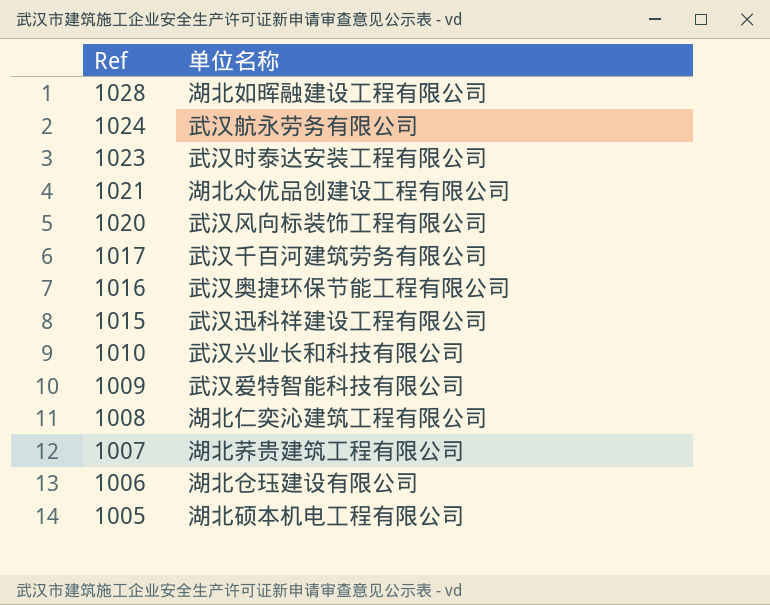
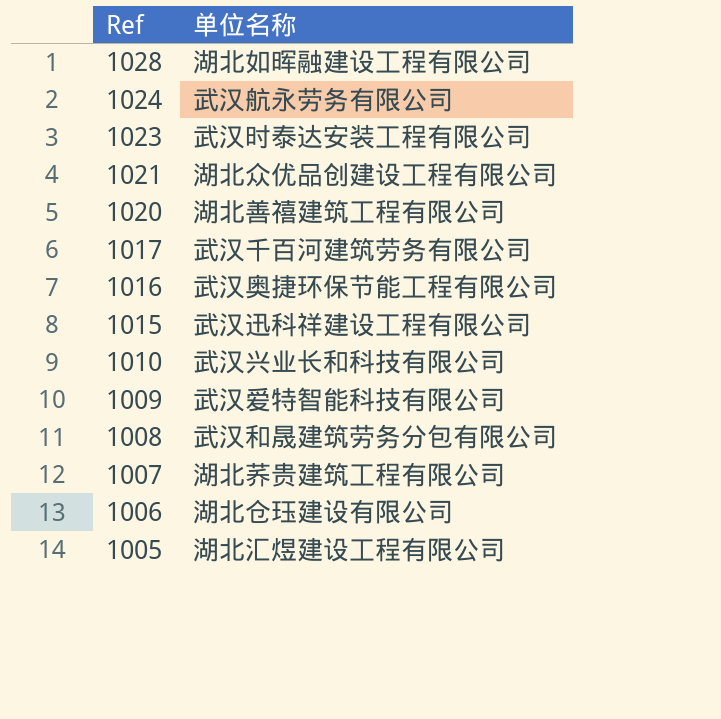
1020 | 单位名称: 武汉风向标装饰工程有限公司 -> 湖北善禧建筑工程有限公司
1008 | 单位名称: 湖北仁奕沁建筑工程有限公司 -> 武汉和晟建筑劳务分包有限公司
1005 | 单位名称: 湖北硕本机电工程有限公司 -> 湖北汇煜建设工程有限公司

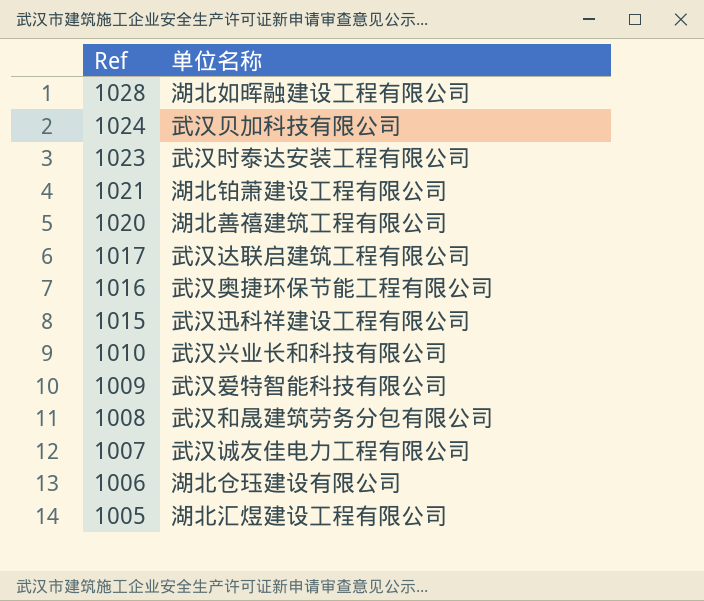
1024 | 单位名称: 武汉航永劳务有限公司 -> 武汉贝加科技有限公司
1021 | 单位名称: 湖北众优品创建设工程有限公司 -> 湖北铂萧建设工程有限公司
1017 | 单位名称: 武汉千百河建筑劳务有限公司 -> 武汉达联启建筑工程有限公司
1007 | 单位名称: 湖北荞贵建筑工程有限公司 -> 武汉诚友佳电力工程有限公司

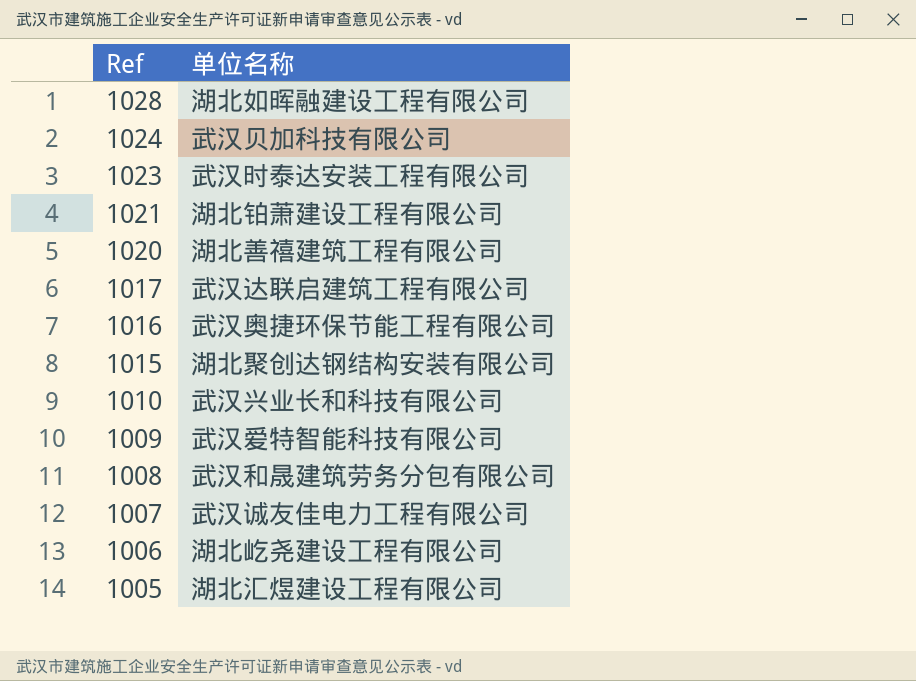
1015 | 单位名称: 武汉迅科祥建设工程有限公司 -> 湖北聚创达钢结构安装有限公司
1006 | 单位名称: 湖北仓珏建设有限公司 -> 湖北屹尧建设工程有限公司

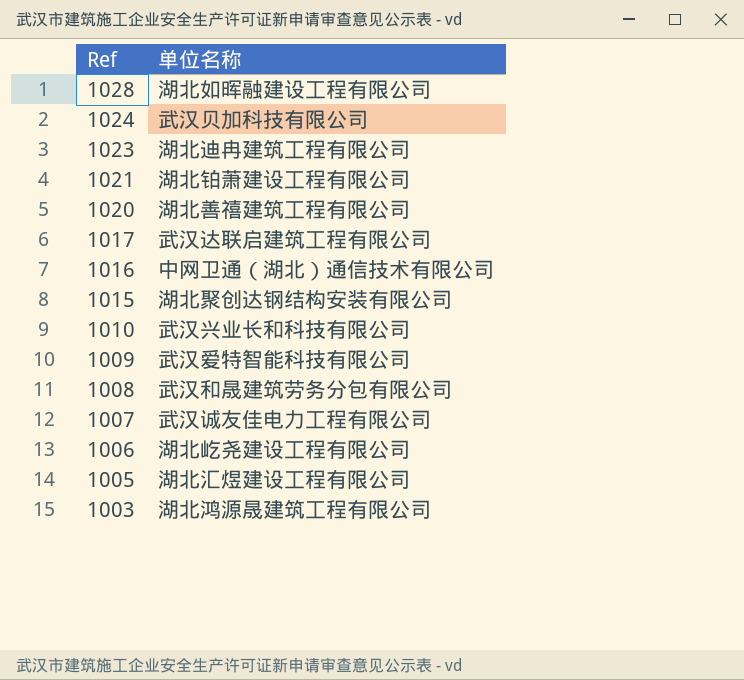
1023 | 单位名称: 武汉时泰达安装工程有限公司 -> 湖北迪冉建筑工程有限公司
1016 | 单位名称: 武汉奥捷环保节能工程有限公司 -> 中网卫通（湖北）通信技术有限公司
row 1003: none -> 湖北鸿源晟建筑工程有限公司

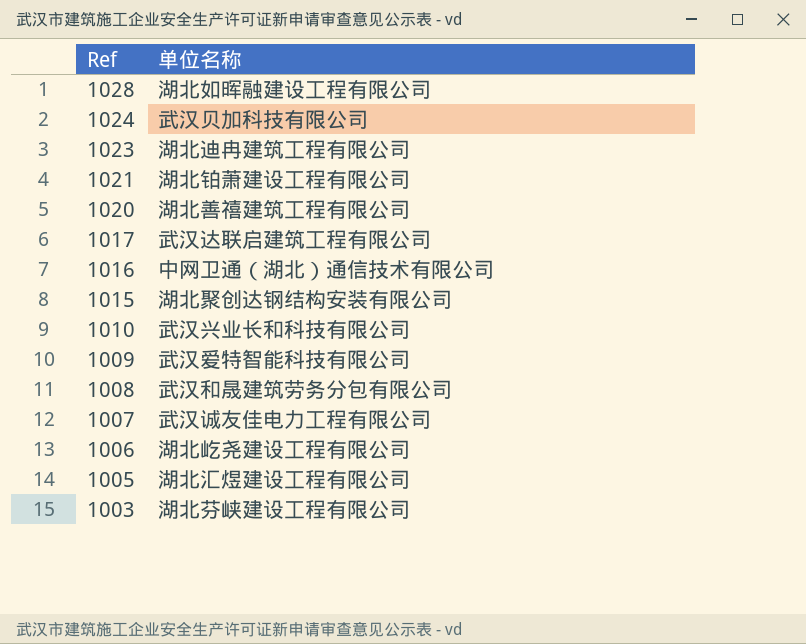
1003 | 单位名称: 湖北鸿源晟建筑工程有限公司 -> 湖北芬峡建设工程有限公司

